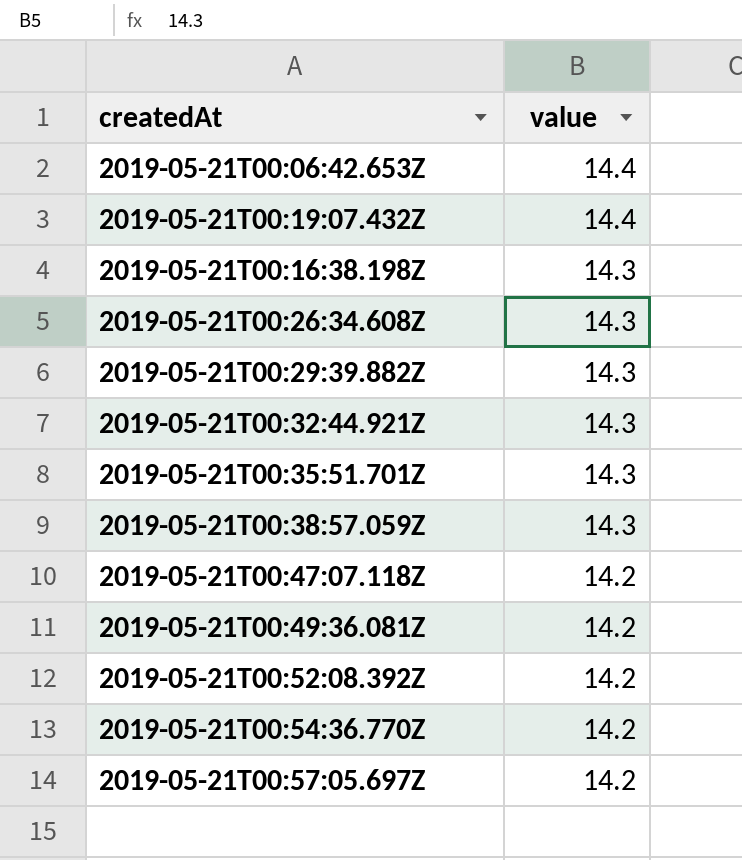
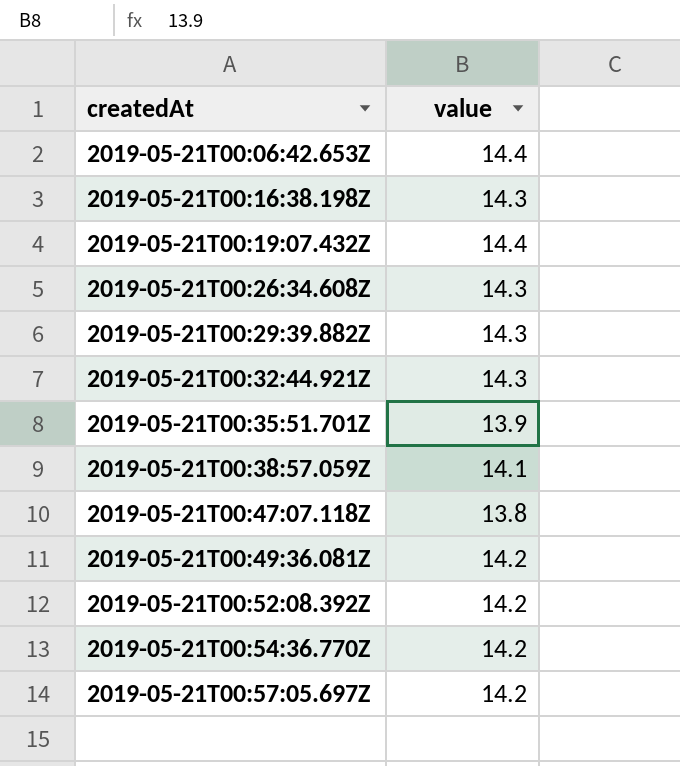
row order: value descending -> createdAt ascending
2019-05-21T00:35:51.701Z | value: 14.3 -> 13.9
2019-05-21T00:38:57.059Z | value: 14.3 -> 14.1
2019-05-21T00:47:07.118Z | value: 14.2 -> 13.8

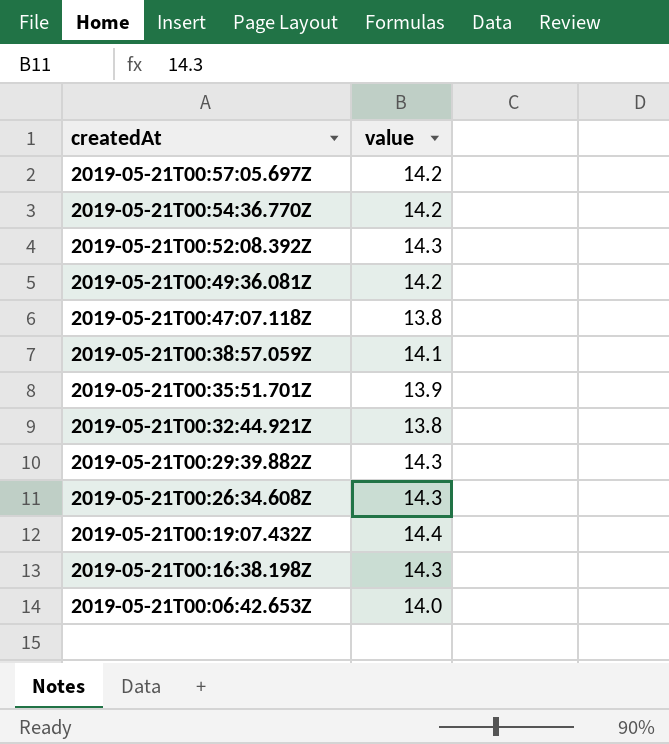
row order: createdAt ascending -> createdAt descending
2019-05-21T00:52:08.392Z | value: 14.2 -> 14.3
2019-05-21T00:32:44.921Z | value: 14.3 -> 13.8
2019-05-21T00:06:42.653Z | value: 14.4 -> 14.0

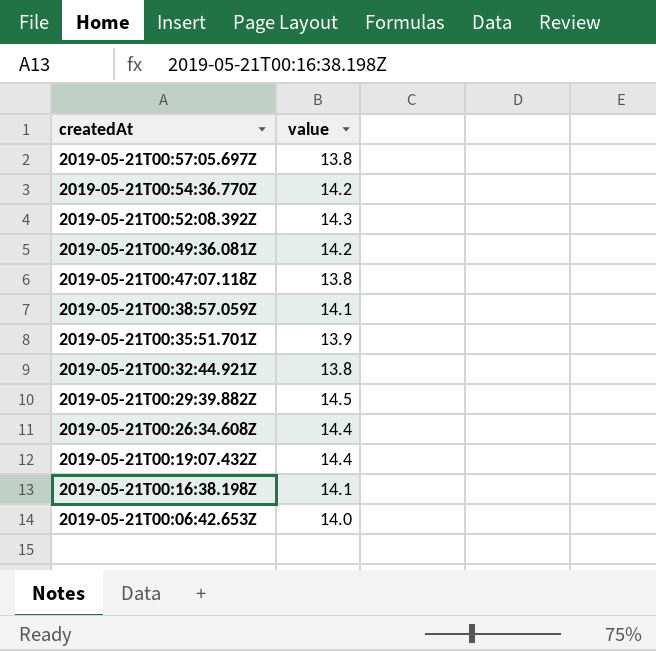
2019-05-21T00:57:05.697Z | value: 14.2 -> 13.8
2019-05-21T00:29:39.882Z | value: 14.3 -> 14.5
2019-05-21T00:26:34.608Z | value: 14.3 -> 14.4
2019-05-21T00:16:38.198Z | value: 14.3 -> 14.1

